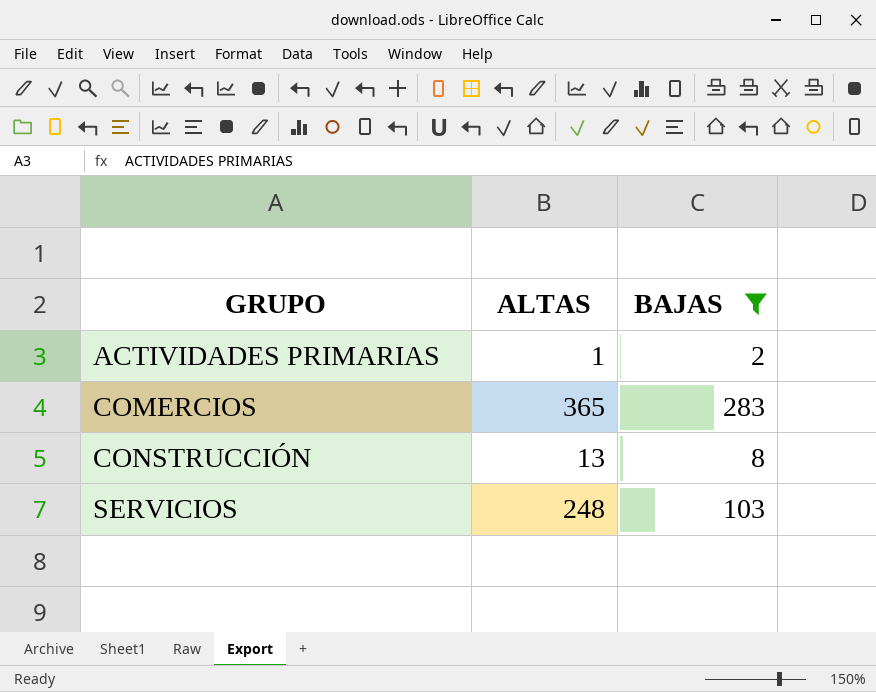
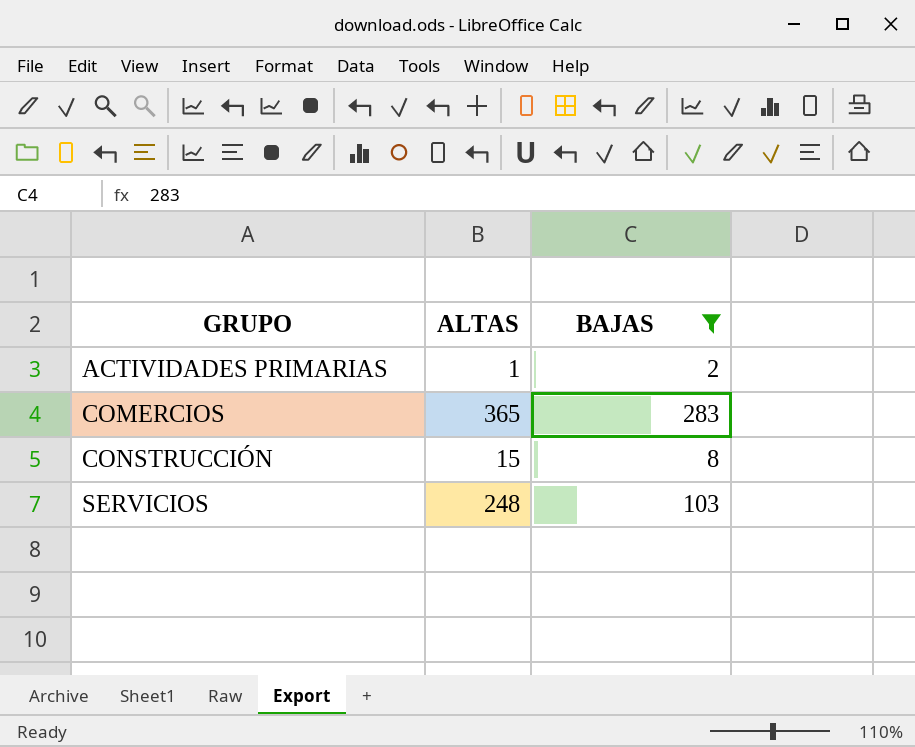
CONSTRUCCIÓN | ALTAS: 13 -> 15

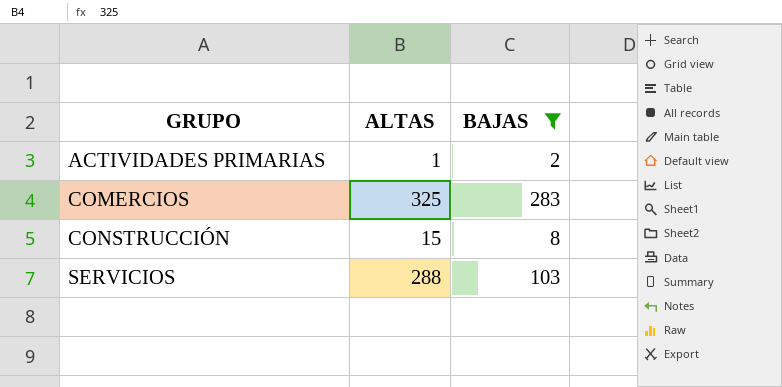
COMERCIOS | ALTAS: 365 -> 325
SERVICIOS | ALTAS: 248 -> 288

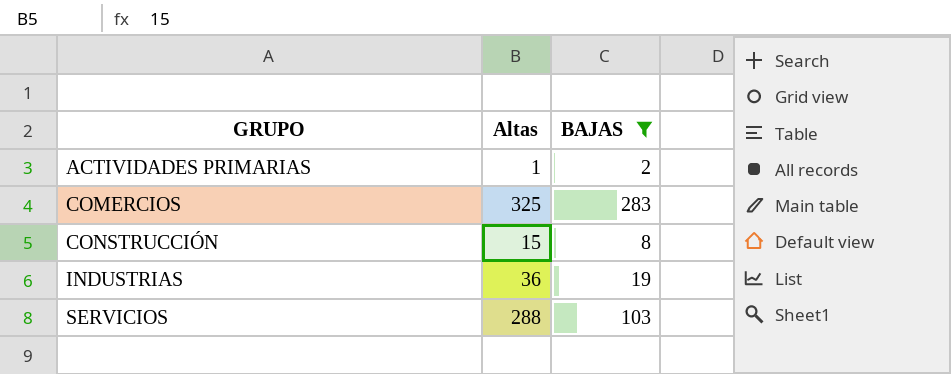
column name: ALTAS -> Altas
row INDUSTRIAS: none -> 36 | 19

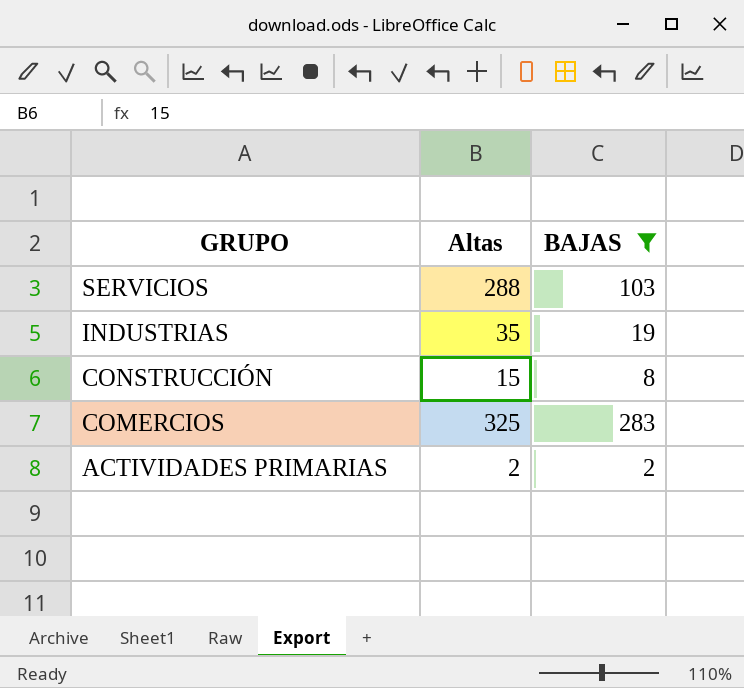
row order: GRUPO ascending -> GRUPO descending
INDUSTRIAS | Altas: 36 -> 35
ACTIVIDADES PRIMARIAS | Altas: 1 -> 2

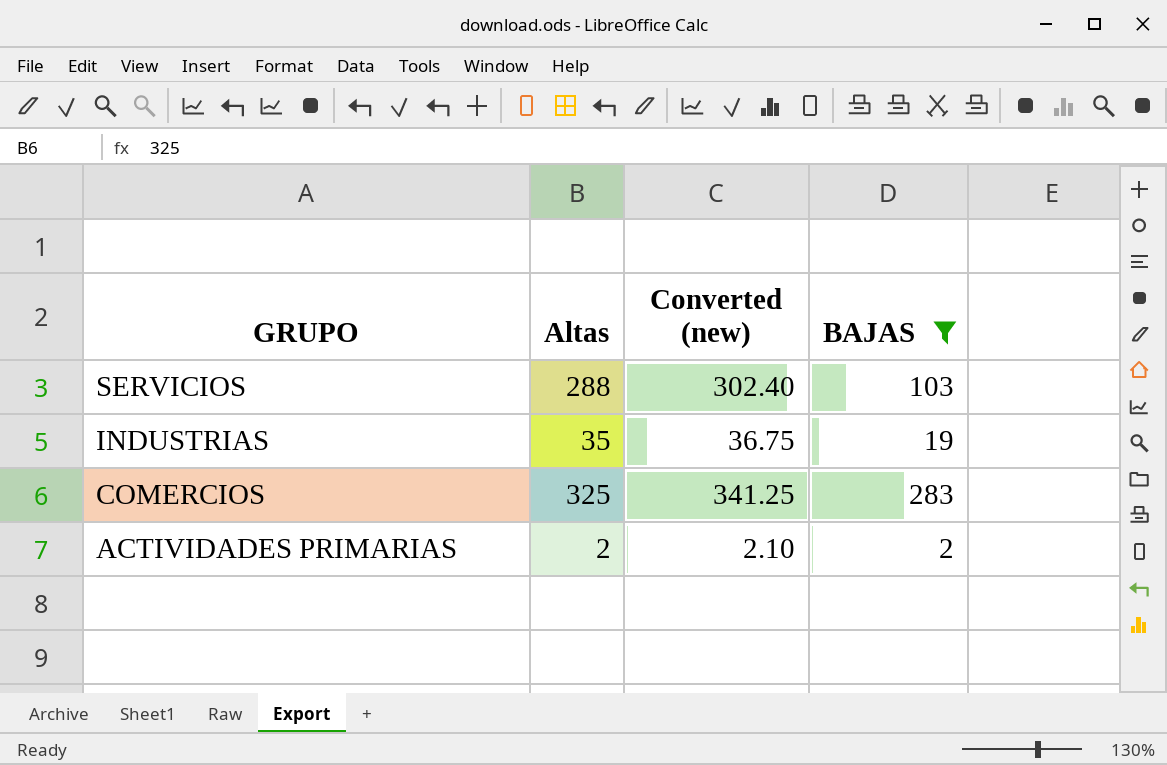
column Converted (new) | formula: none -> [Altas] * 1.05
row CONSTRUCCIÓN: 15 | 8 -> none

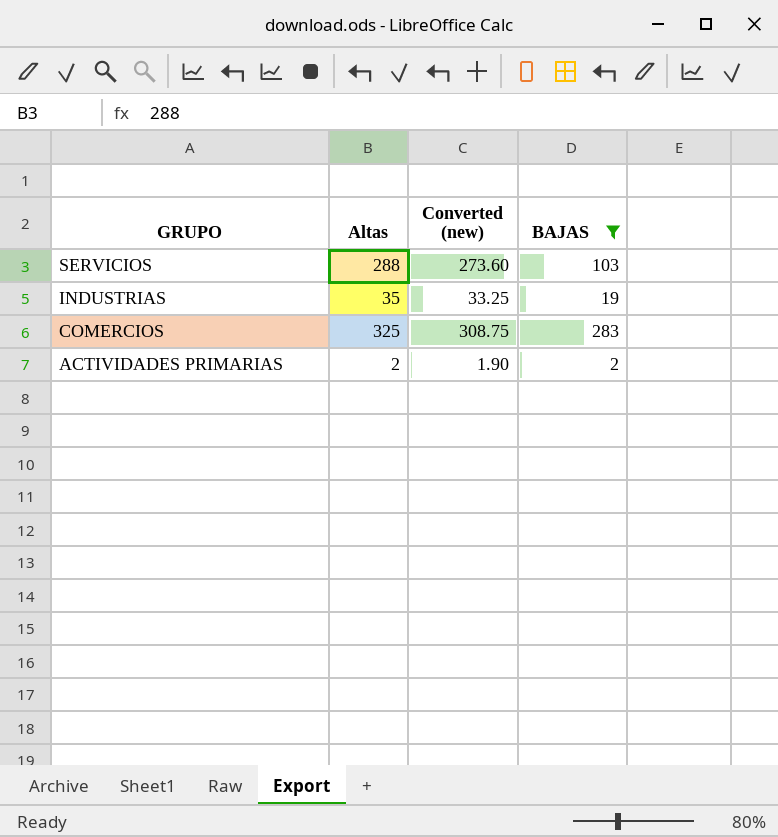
column Converted (new) | formula: [Altas] * 1.05 -> [Altas] * 0.95

